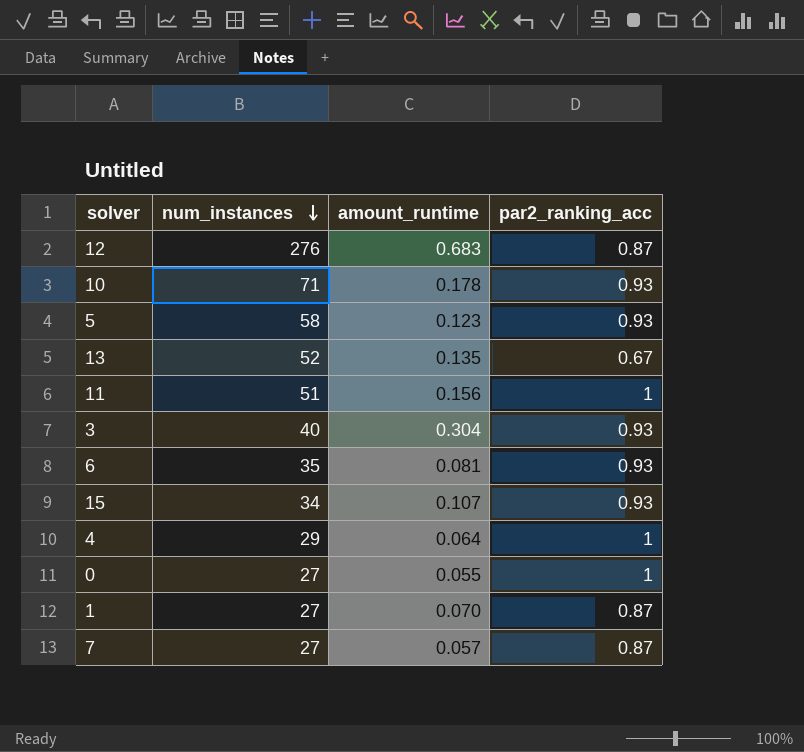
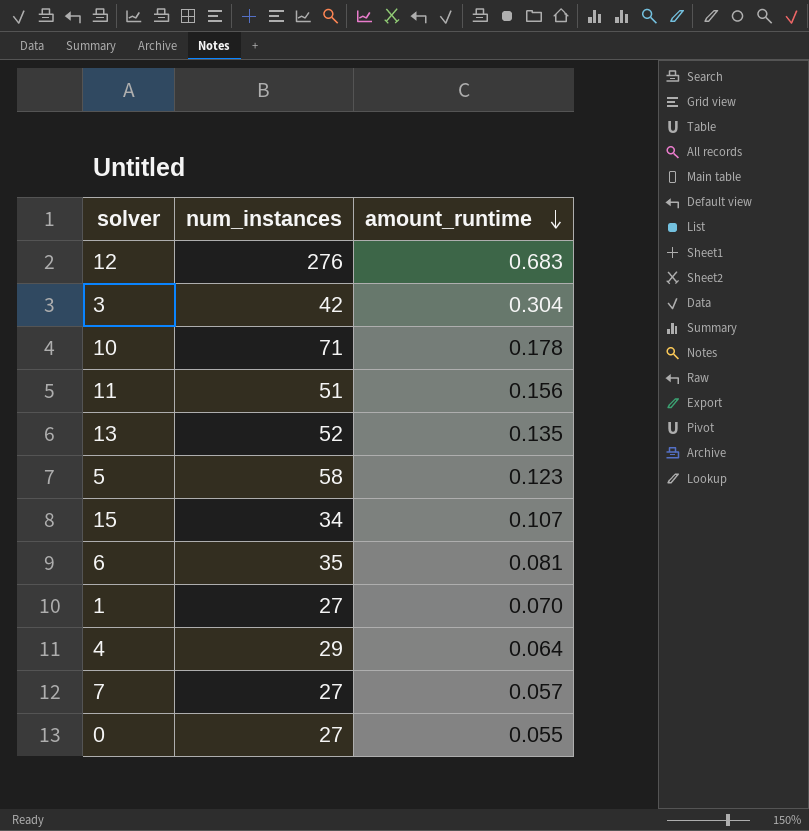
row order: num_instances descending -> amount_runtime descending
column par2_ranking_acc | position: 4 -> none
3 | num_instances: 40 -> 42

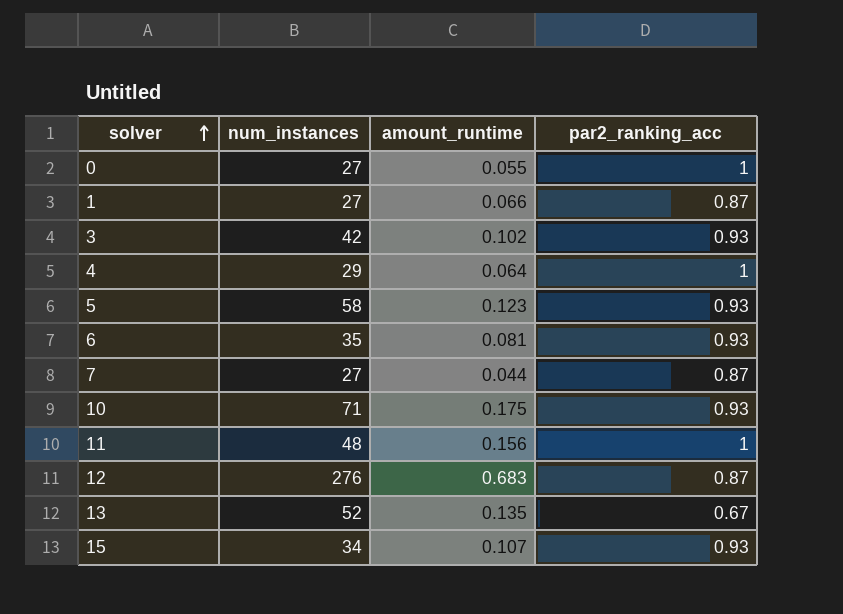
row order: amount_runtime descending -> solver ascending
column par2_ranking_acc | position: none -> 4
1 | amount_runtime: 0.070 -> 0.066
3 | amount_runtime: 0.304 -> 0.102
7 | amount_runtime: 0.057 -> 0.044
10 | amount_runtime: 0.178 -> 0.175
11 | num_instances: 51 -> 48

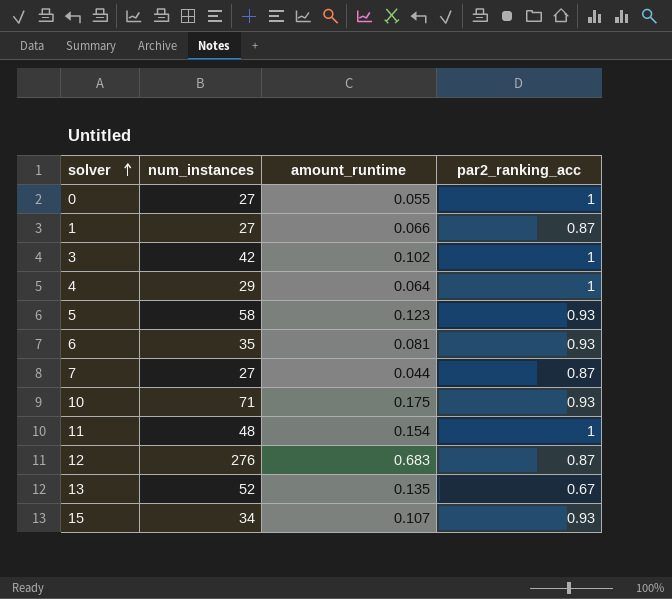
3 | par2_ranking_acc: 0.93 -> 1
11 | amount_runtime: 0.156 -> 0.154

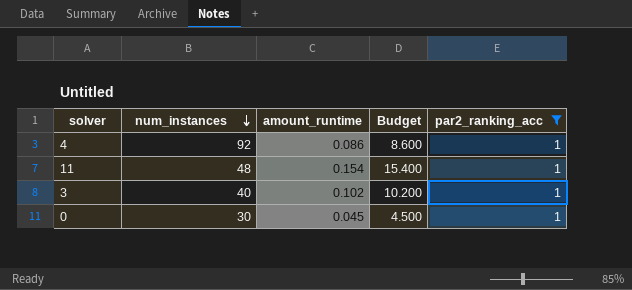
filter: none -> par2_ranking_acc = 1
row order: solver ascending -> num_instances descending
column Budget | formula: none -> [amount_runtime] * 100
4 | num_instances: 29 -> 92
4 | amount_runtime: 0.064 -> 0.086
3 | num_instances: 42 -> 40
0 | num_instances: 27 -> 30
0 | amount_runtime: 0.055 -> 0.045

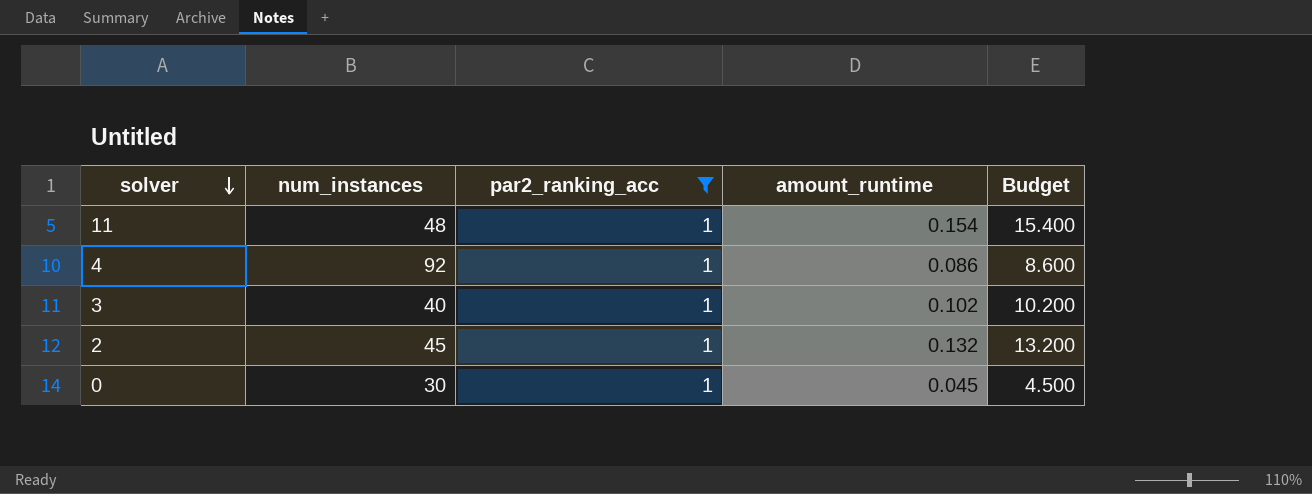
row order: num_instances descending -> solver descending
column par2_ranking_acc | position: 5 -> 3
row 2: none -> 45 | 1 | 0.132 | 13.200

